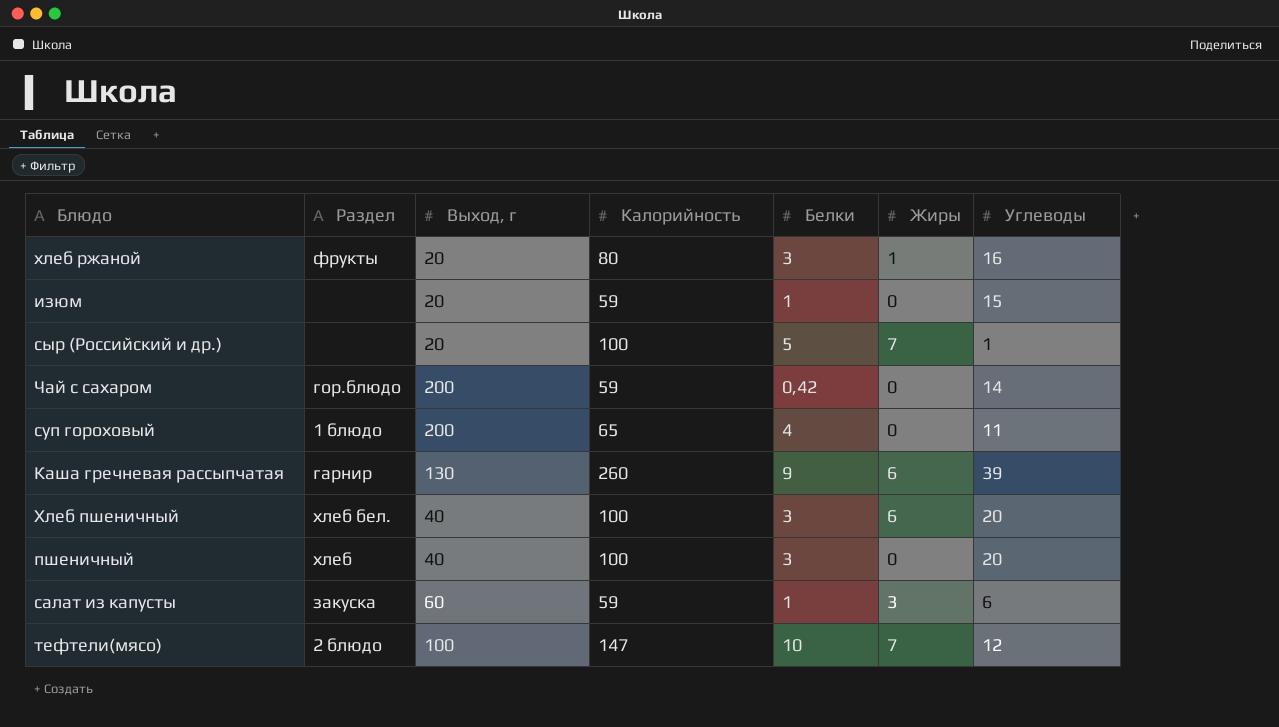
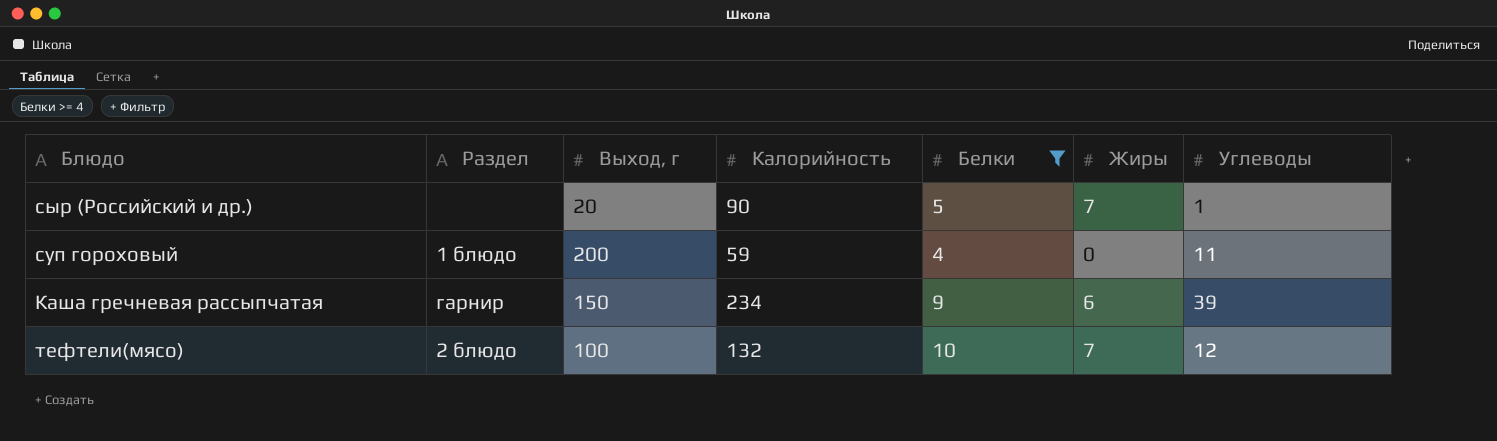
filter: none -> Белки >= 4
сыр (Российский и др.) | Калорийность: 100 -> 90
суп гороховый | Калорийность: 65 -> 59
Каша гречневая рассыпчатая | Выход, г: 130 -> 150
Каша гречневая рассыпчатая | Калорийность: 260 -> 234
тефтели(мясо) | Калорийность: 147 -> 132

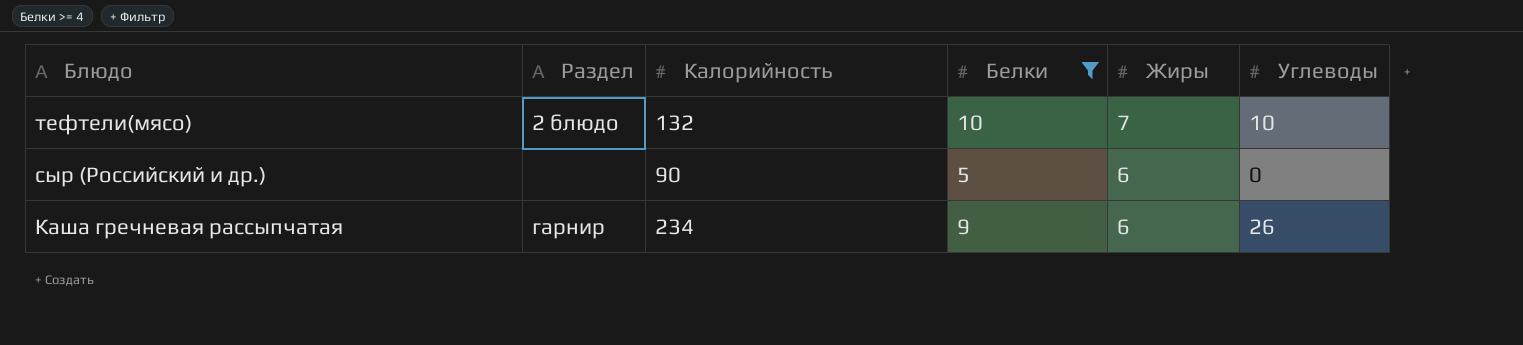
row order: none -> Блюдо descending
column Выход, г | position: 3 -> none
row суп гороховый: 1 блюдо | 200 | 59 | 4 | 0 | 11 -> none
тефтели(мясо) | Углеводы: 12 -> 10
сыр (Российский и др.) | Жиры: 7 -> 6
сыр (Российский и др.) | Углеводы: 1 -> 0
Каша гречневая рассыпчатая | Углеводы: 39 -> 26

